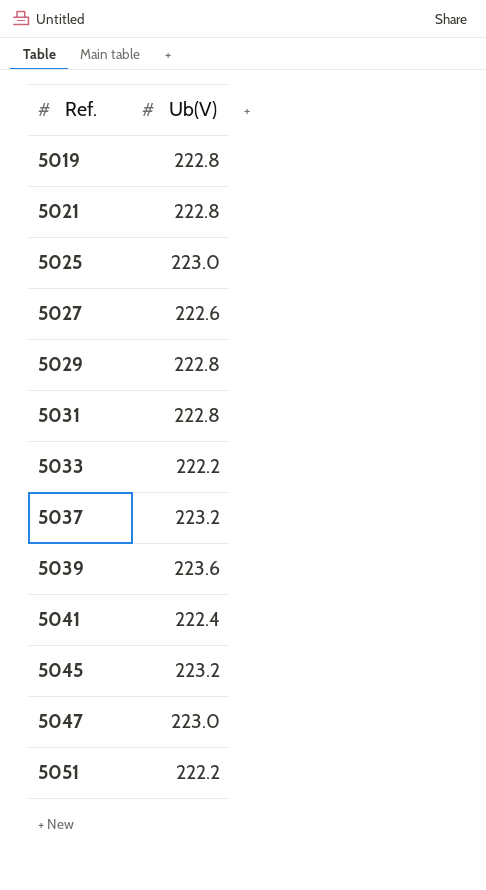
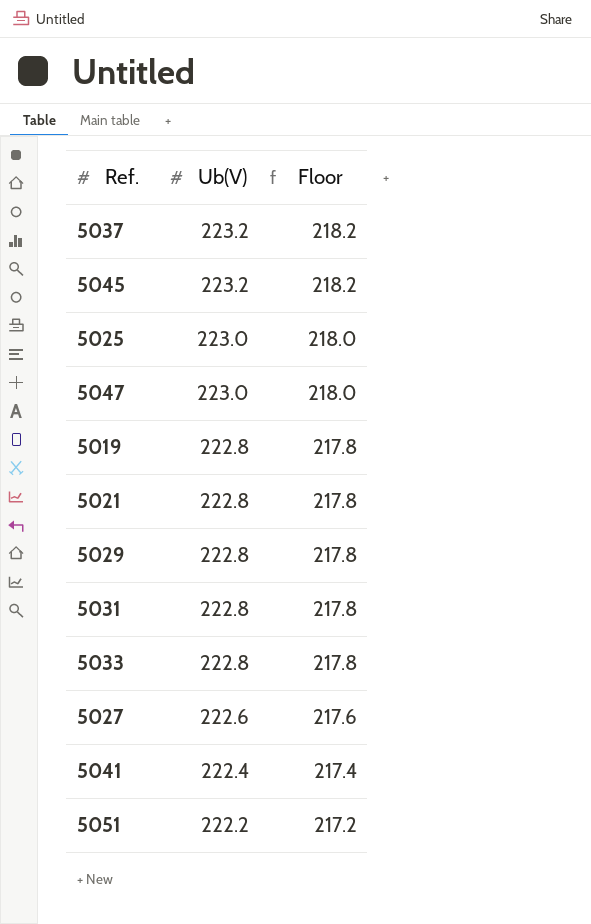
row order: Ref. ascending -> Ub(V) descending
column Floor | formula: none -> [Ub(V)] - 5
row 5039: 223.6 -> none
5033 | Ub(V): 222.2 -> 222.8

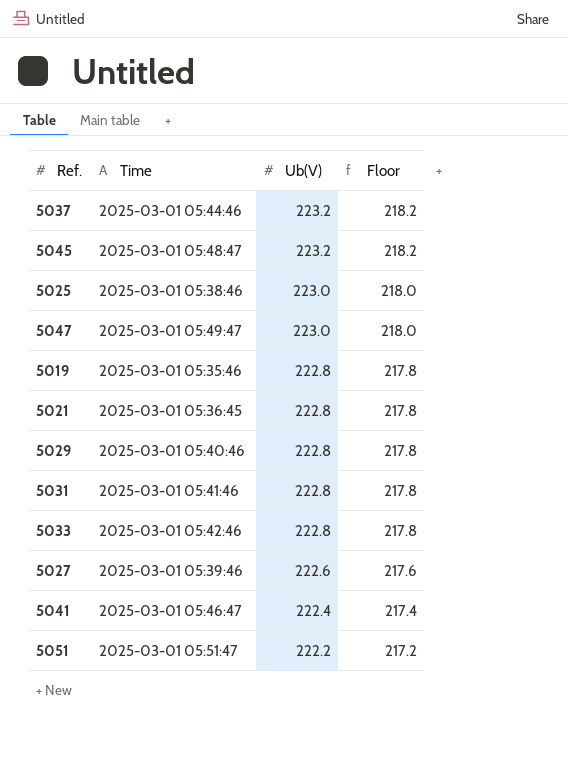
column Time | position: none -> 2

